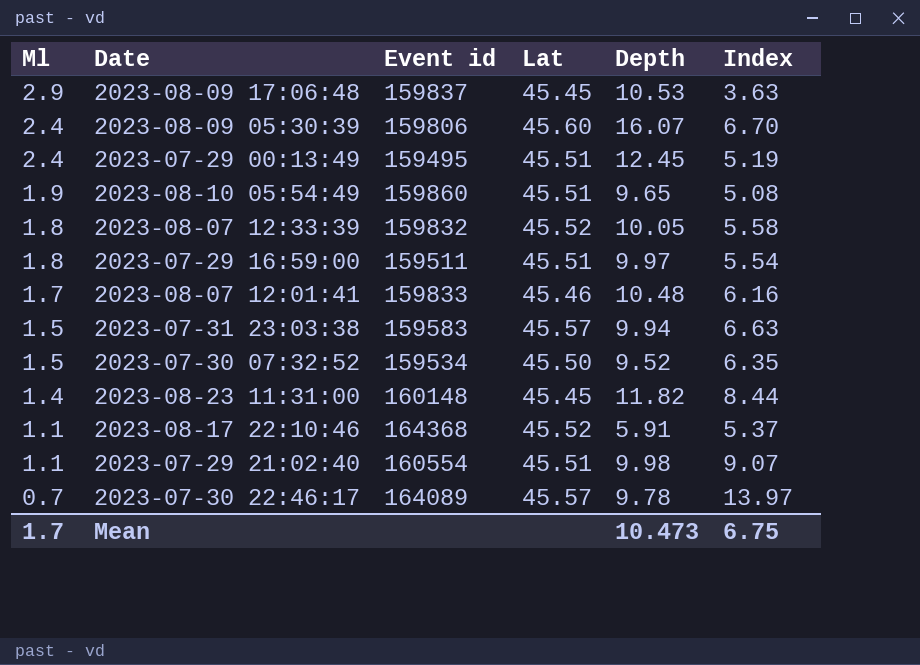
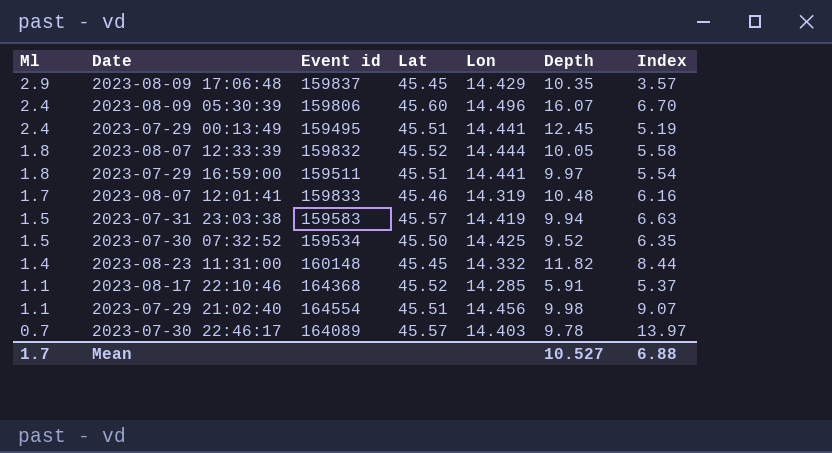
column Lon | position: none -> 5
row 2023-08-10 05:54:49: 1.9 | 159860 | 45.51 | 9.65 | 5.08 -> none
2023-08-09 17:06:48 | Depth: 10.53 -> 10.35
2023-08-09 17:06:48 | Index: 3.63 -> 3.57
2023-07-29 21:02:40 | Event id: 160554 -> 164554
Mean | Depth: 10.473 -> 10.527
Mean | Index: 6.75 -> 6.88

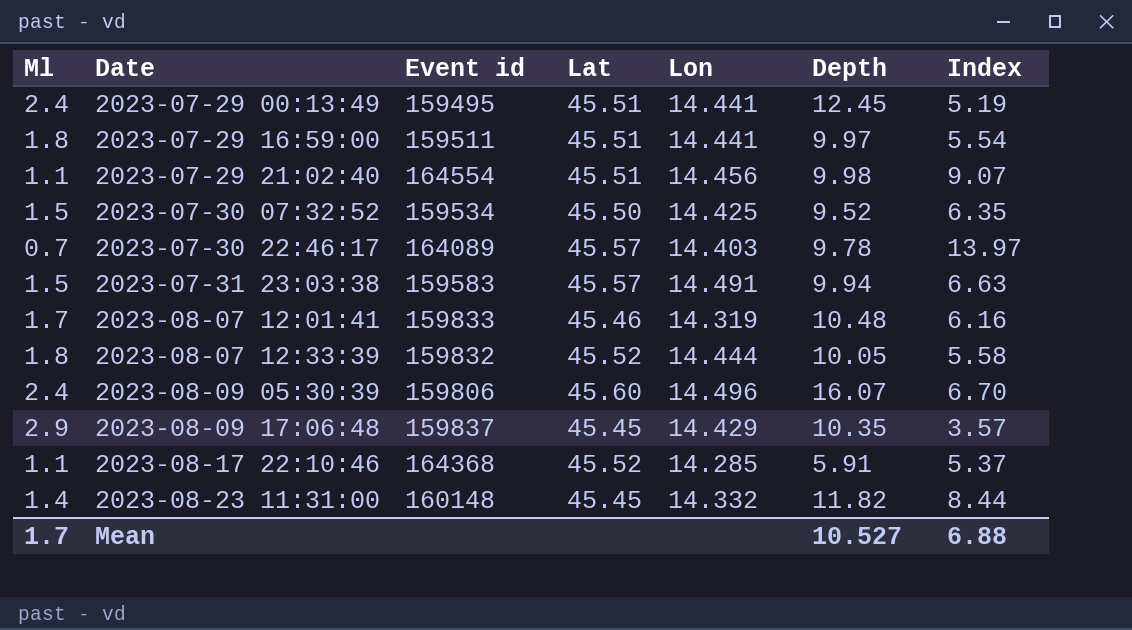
row order: Ml descending -> Date ascending
2023-07-31 23:03:38 | Lon: 14.419 -> 14.491

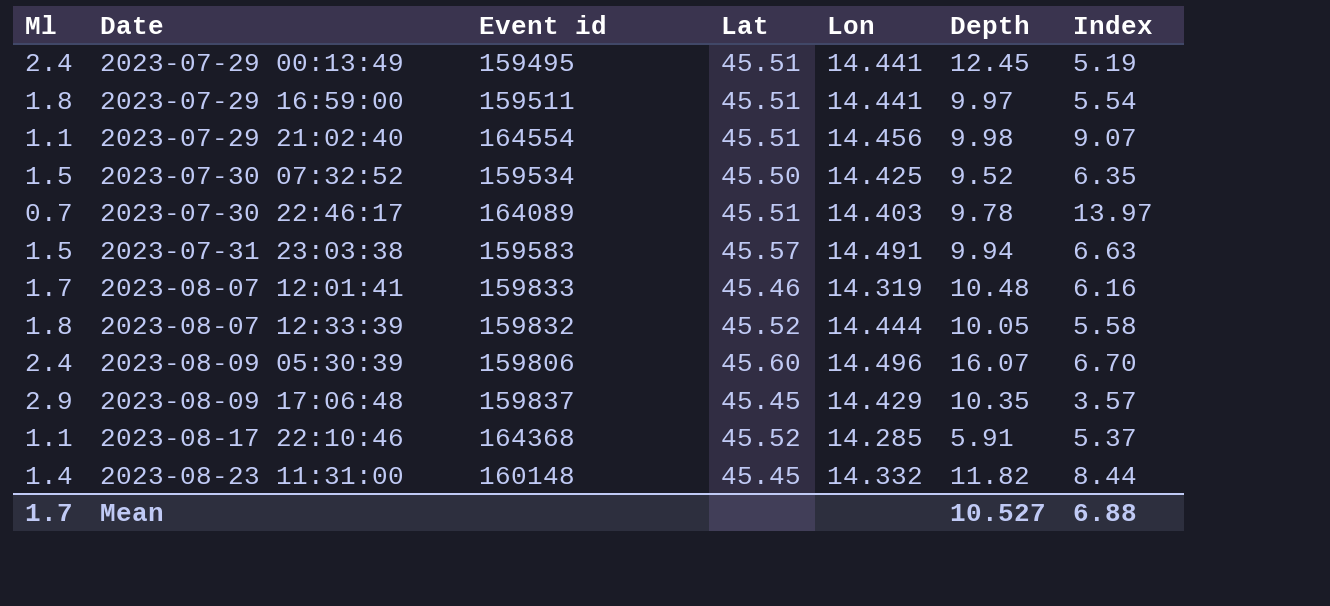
2023-07-30 22:46:17 | Lat: 45.57 -> 45.51

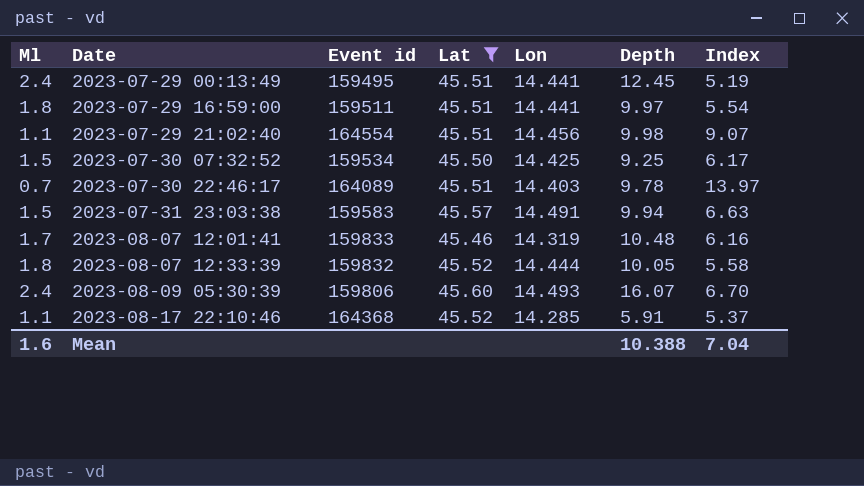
filter: none -> Lat != 45.45
2023-07-30 07:32:52 | Depth: 9.52 -> 9.25
2023-07-30 07:32:52 | Index: 6.35 -> 6.17
2023-08-09 05:30:39 | Lon: 14.496 -> 14.493
Mean | Ml: 1.7 -> 1.6
Mean | Depth: 10.527 -> 10.388
Mean | Index: 6.88 -> 7.04

